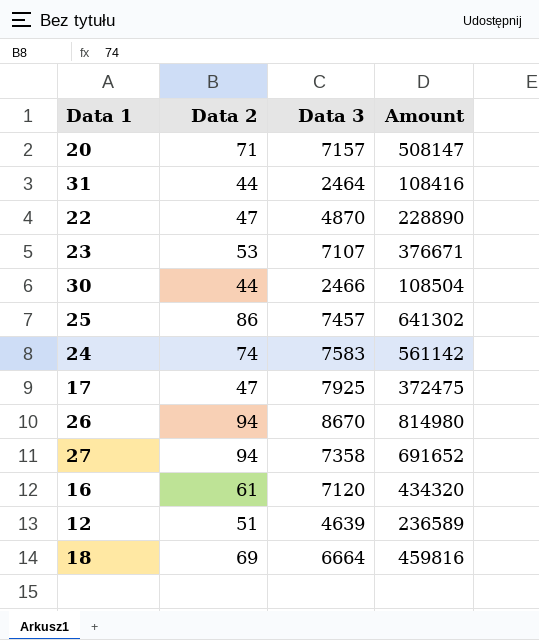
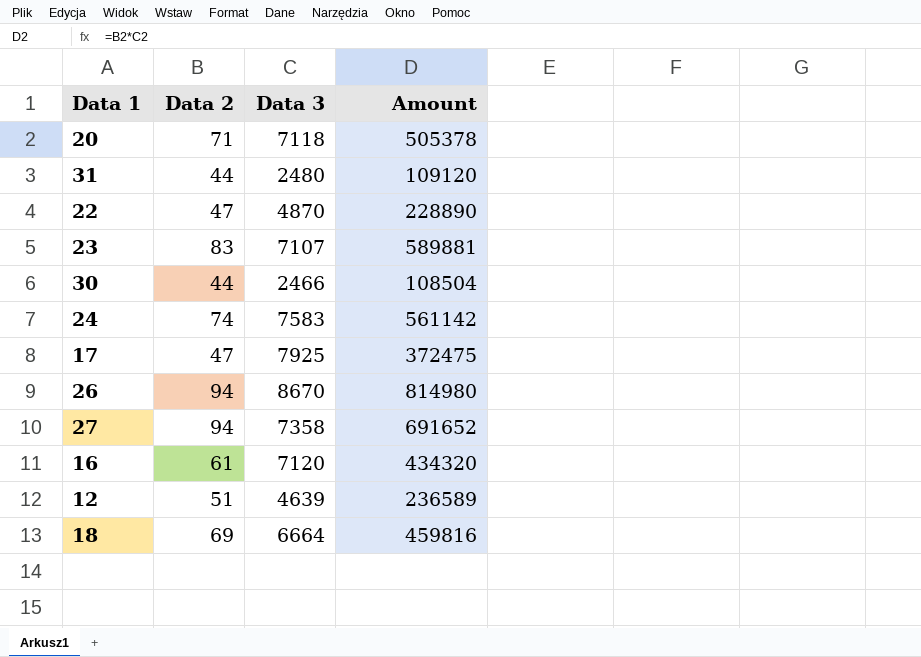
row 25: 86 | 7457 | 641302 -> none
20 | Data 3: 7157 -> 7118
20 | Amount: 508147 -> 505378
31 | Data 3: 2464 -> 2480
31 | Amount: 108416 -> 109120
23 | Data 2: 53 -> 83
23 | Amount: 376671 -> 589881

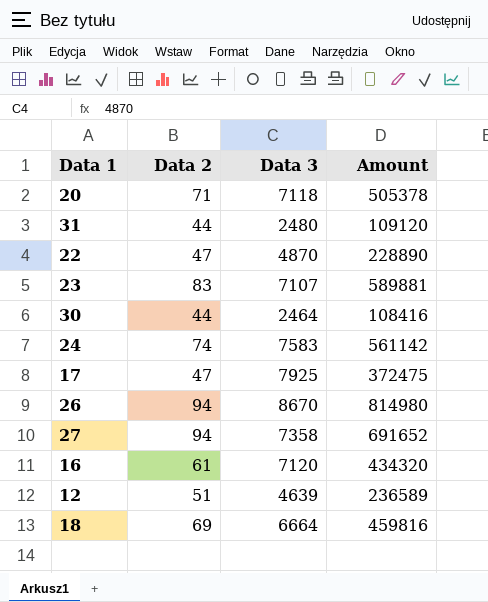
30 | Data 3: 2466 -> 2464
30 | Amount: 108504 -> 108416

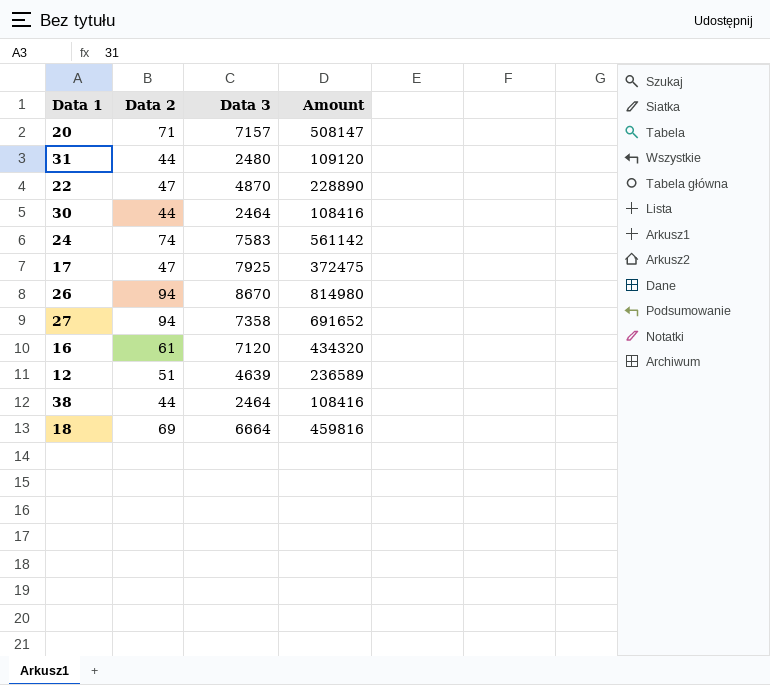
row 23: 83 | 7107 | 589881 -> none
20 | Data 3: 7118 -> 7157
20 | Amount: 505378 -> 508147
row 38: none -> 44 | 2464 | 108416

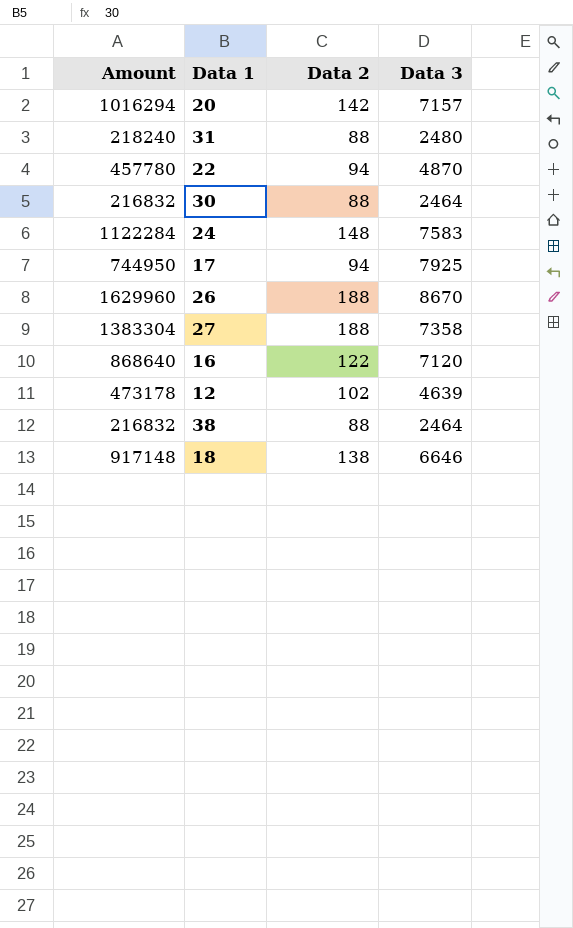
column Amount | position: 4 -> 1
20 | Amount: 508147 -> 1016294
20 | Data 2: 71 -> 142
31 | Amount: 109120 -> 218240
31 | Data 2: 44 -> 88
22 | Amount: 228890 -> 457780
22 | Data 2: 47 -> 94
30 | Amount: 108416 -> 216832
30 | Data 2: 44 -> 88
24 | Amount: 561142 -> 1122284
24 | Data 2: 74 -> 148
17 | Amount: 372475 -> 744950
17 | Data 2: 47 -> 94
26 | Amount: 814980 -> 1629960
26 | Data 2: 94 -> 188
27 | Amount: 691652 -> 1383304
27 | Data 2: 94 -> 188
16 | Amount: 434320 -> 868640
16 | Data 2: 61 -> 122
12 | Amount: 236589 -> 473178
12 | Data 2: 51 -> 102
38 | Amount: 108416 -> 216832
38 | Data 2: 44 -> 88
18 | Amount: 459816 -> 917148
18 | Data 2: 69 -> 138
18 | Data 3: 6664 -> 6646

